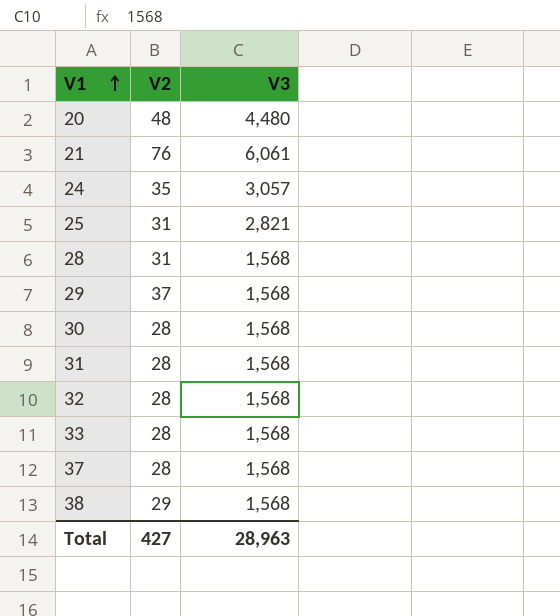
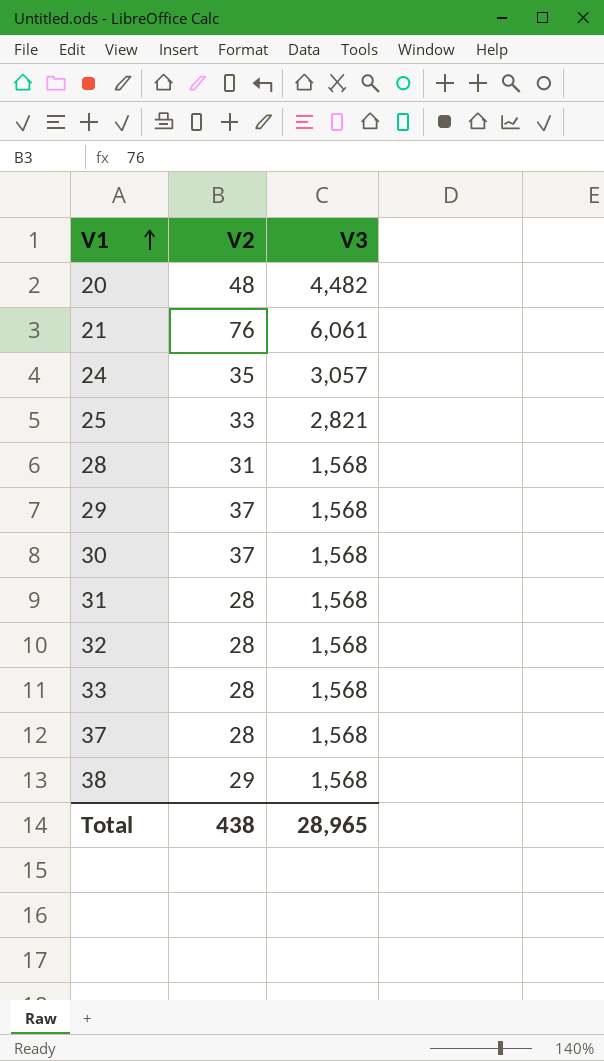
20 | V3: 4,480 -> 4,482
25 | V2: 31 -> 33
30 | V2: 28 -> 37
Total | V2: 427 -> 438
Total | V3: 28,963 -> 28,965

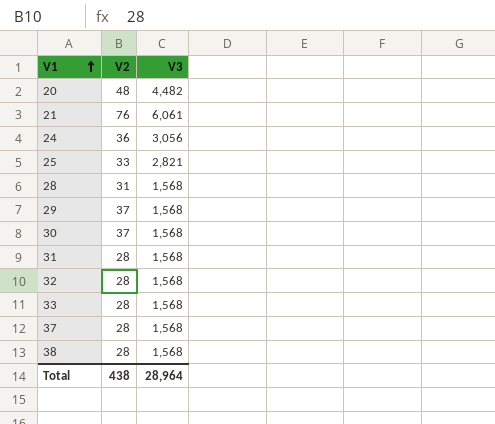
24 | V2: 35 -> 36
24 | V3: 3,057 -> 3,056
38 | V2: 29 -> 28
Total | V3: 28,965 -> 28,964

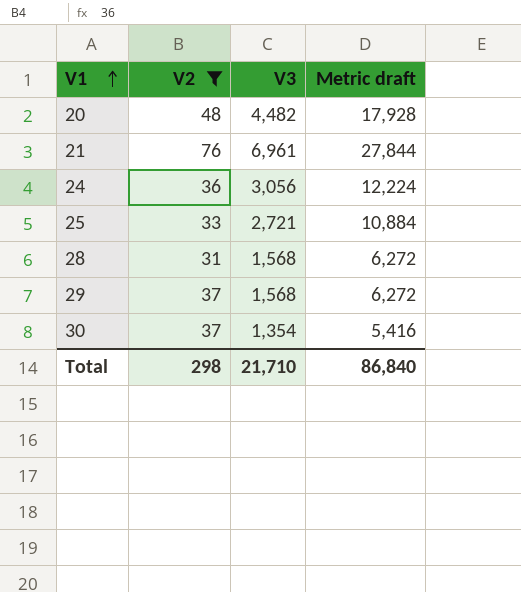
filter: none -> V2 != 28
column Metric draft | formula: none -> [V3] * 4
21 | V3: 6,061 -> 6,961
25 | V3: 2,821 -> 2,721
30 | V3: 1,568 -> 1,354
Total | V2: 438 -> 298
Total | V3: 28,964 -> 21,710

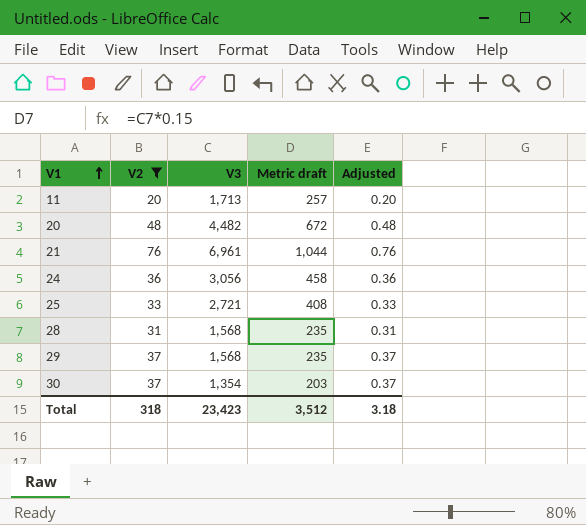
column Metric draft | formula: [V3] * 4 -> [V3] * 0.15
column Adjusted | formula: none -> [V2] * 0.01
row 11: none -> 20 | 1,713 | 257 | 0.20
Total | V2: 298 -> 318
Total | V3: 21,710 -> 23,423
Total | Metric draft: 86,840 -> 3,512

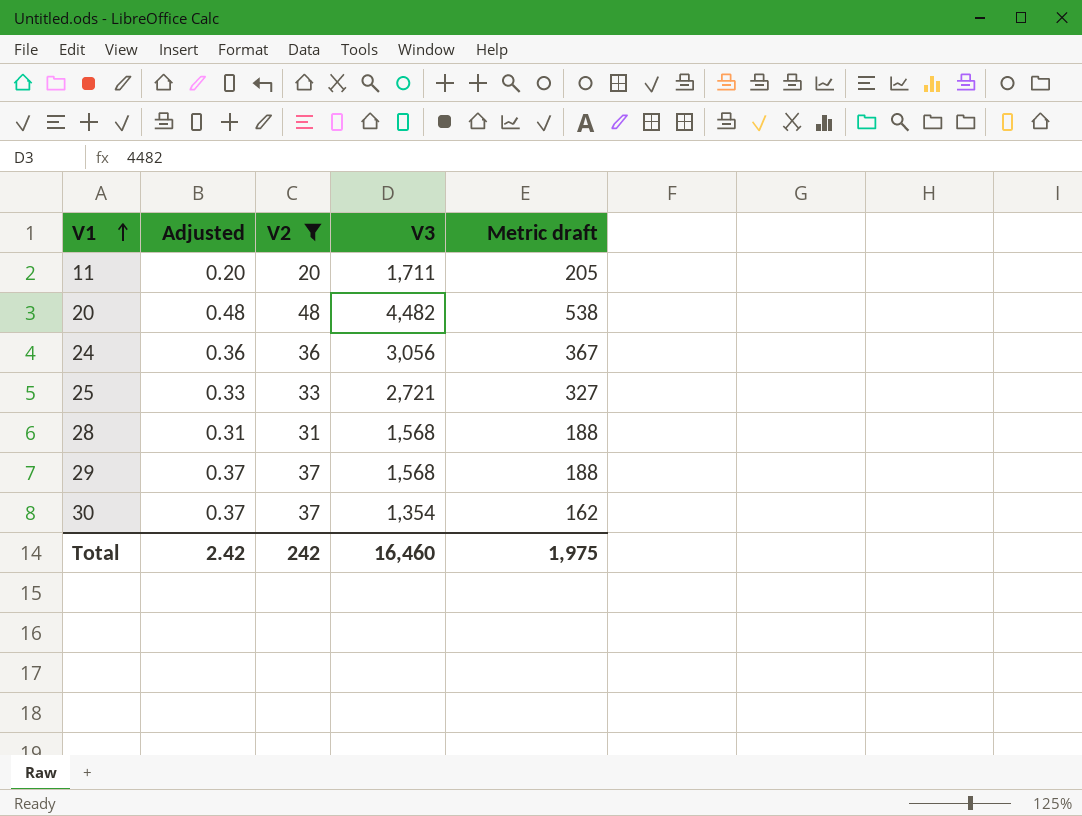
column Adjusted | position: 5 -> 2
column Metric draft | formula: [V3] * 0.15 -> [V3] * 0.12
row 21: 76 | 6,961 | 1,044 | 0.76 -> none
11 | V3: 1,713 -> 1,711
Total | Adjusted: 3.18 -> 2.42
Total | V2: 318 -> 242
Total | V3: 23,423 -> 16,460
Total | Metric draft: 3,512 -> 1,975

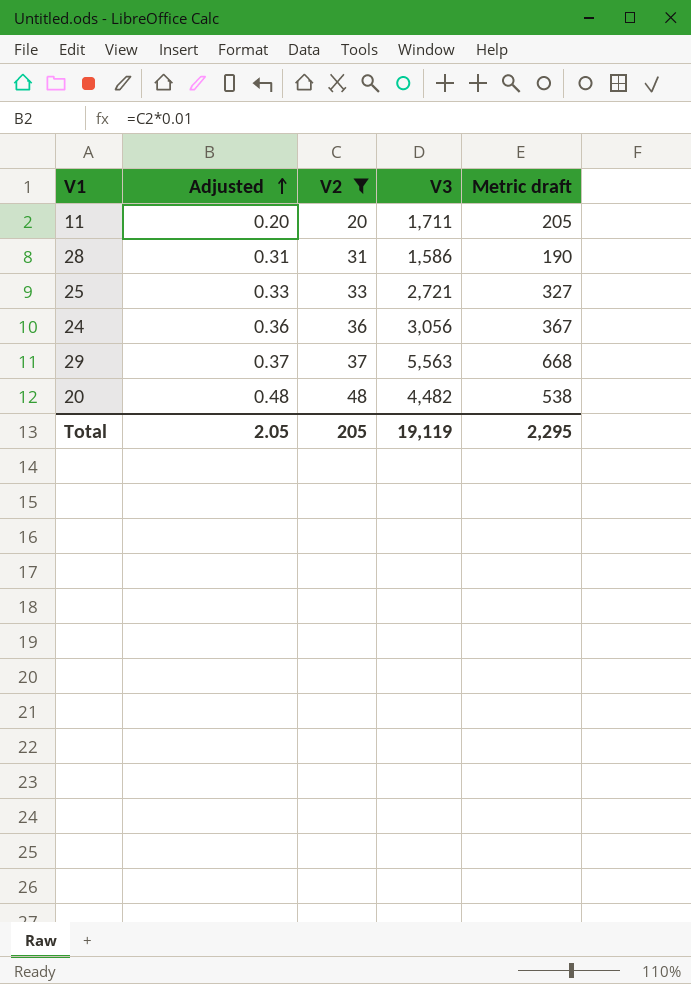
row order: V1 ascending -> Adjusted ascending
row 30: 0.37 | 37 | 1,354 | 162 -> none
28 | V3: 1,568 -> 1,586
28 | Metric draft: 188 -> 190
29 | V3: 1,568 -> 5,563
29 | Metric draft: 188 -> 668
Total | Adjusted: 2.42 -> 2.05
Total | V2: 242 -> 205
Total | V3: 16,460 -> 19,119
Total | Metric draft: 1,975 -> 2,295

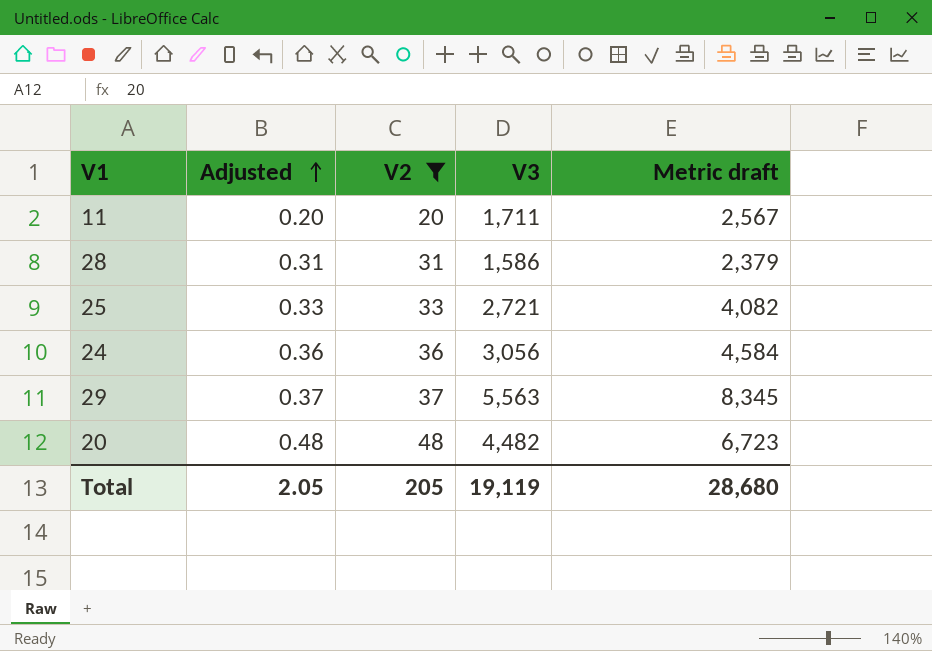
column Metric draft | formula: [V3] * 0.12 -> [V3] * 1.5
Total | Metric draft: 2,295 -> 28,680

